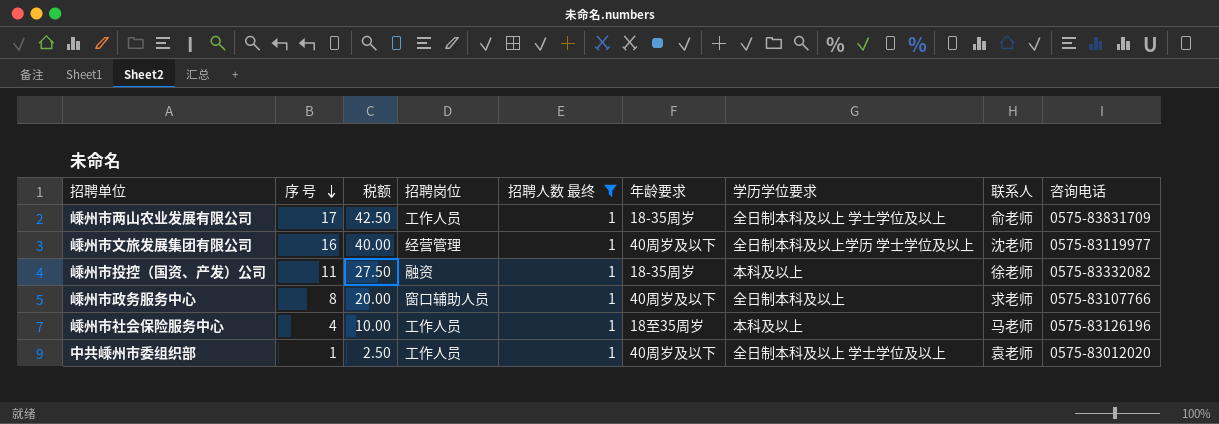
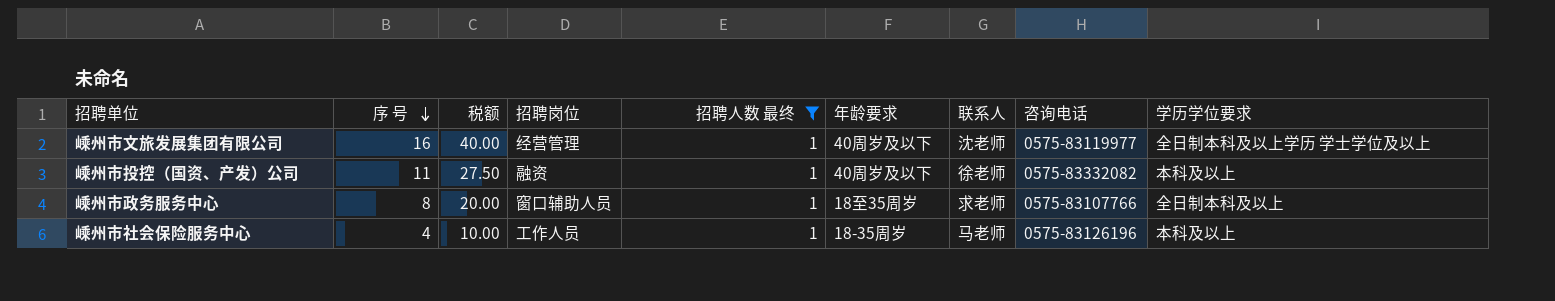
column 学历学位要求 | position: 7 -> 9
row 嵊州市两山农业发展有限公司: 17 | 42.50 | 工作人员 | 1 | 18-35周岁 | 全日制本科及以上 学士学位及以上 | 俞老师 | 0575-83831709 -> none
row 中共嵊州市委组织部: 1 | 2.50 | 工作人员 | 1 | 40周岁及以下 | 全日制本科及以上 学士学位及以上 | 袁老师 | 0575-83012020 -> none
嵊州市投控（国资、产发）公司 | 年龄要求: 18-35周岁 -> 40周岁及以下
嵊州市政务服务中心 | 年龄要求: 40周岁及以下 -> 18至35周岁
嵊州市社会保险服务中心 | 年龄要求: 18至35周岁 -> 18-35周岁

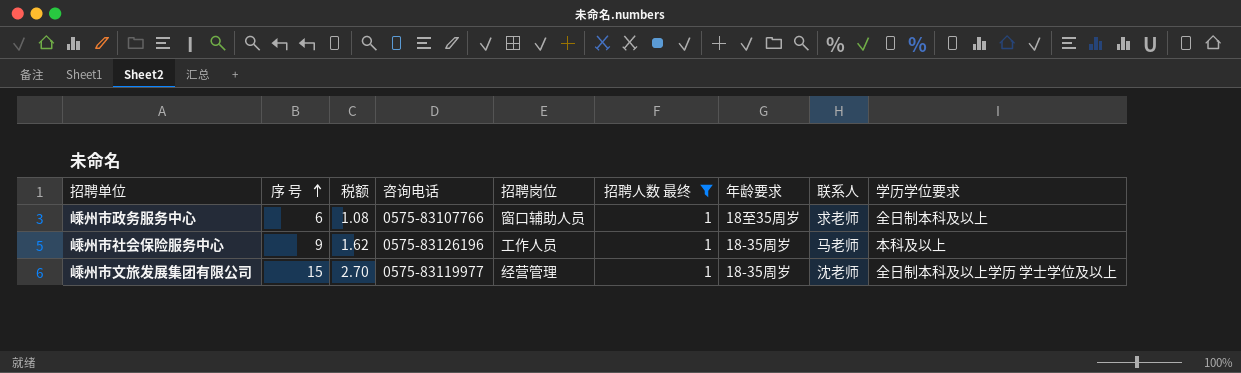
row order: 序 号 descending -> 序 号 ascending
column 税额 | formula: [序 号] * 2.5 -> [序 号] * 0.18
column 咨询电话 | position: 8 -> 4
row 嵊州市投控（国资、产发）公司: 11 | 27.50 | 融资 | 1 | 40周岁及以下 | 徐老师 | 0575-83332082 | 本科及以上 -> none
嵊州市政务服务中心 | 序 号: 8 -> 6
嵊州市社会保险服务中心 | 序 号: 4 -> 9
嵊州市文旅发展集团有限公司 | 序 号: 16 -> 15
嵊州市文旅发展集团有限公司 | 年龄要求: 40周岁及以下 -> 18-35周岁

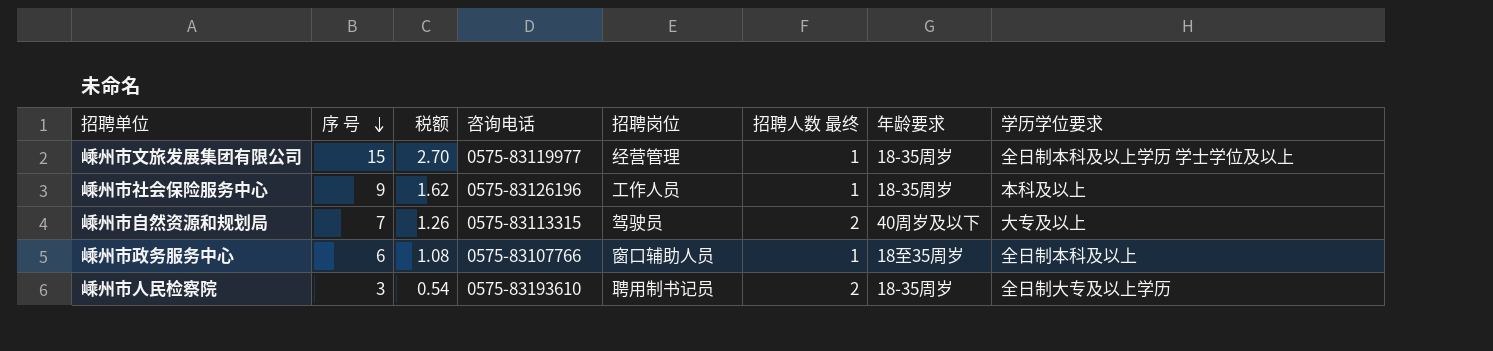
filter: 招聘人数 最终 = 1 -> none
row order: 序 号 ascending -> 序 号 descending
column 联系人 | position: 8 -> none

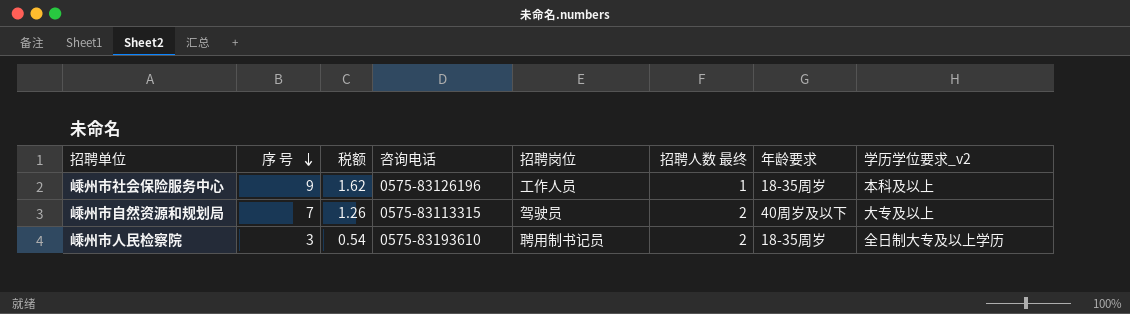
column name: 学历学位要求 -> 学历学位要求_v2
row 嵊州市文旅发展集团有限公司: 15 | 2.70 | 0575-83119977 | 经营管理 | 1 | 18-35周岁 | 全日制本科及以上学历 学士学位及以上 -> none
row 嵊州市政务服务中心: 6 | 1.08 | 0575-83107766 | 窗口辅助人员 | 1 | 18至35周岁 | 全日制本科及以上 -> none

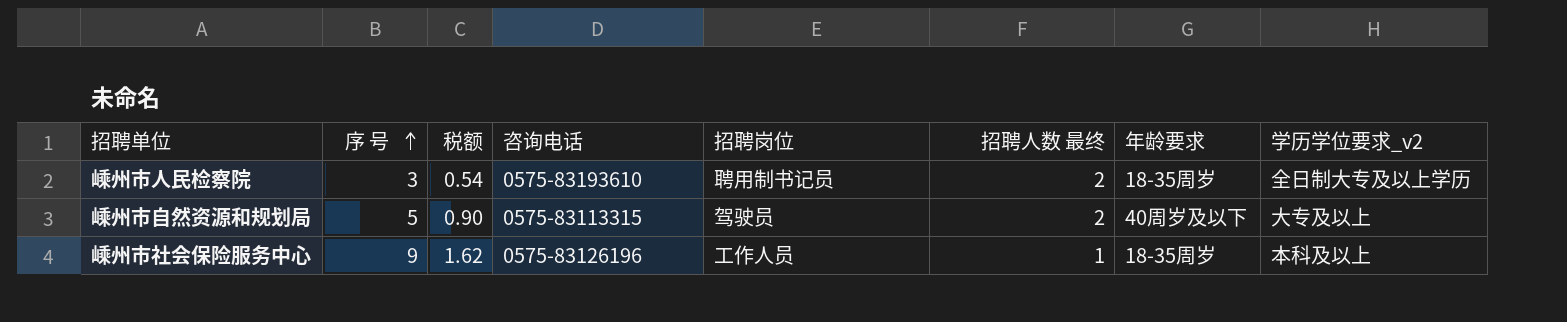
row order: 序 号 descending -> 序 号 ascending
嵊州市自然资源和规划局 | 序 号: 7 -> 5
嵊州市自然资源和规划局 | 税额: 1.26 -> 0.90

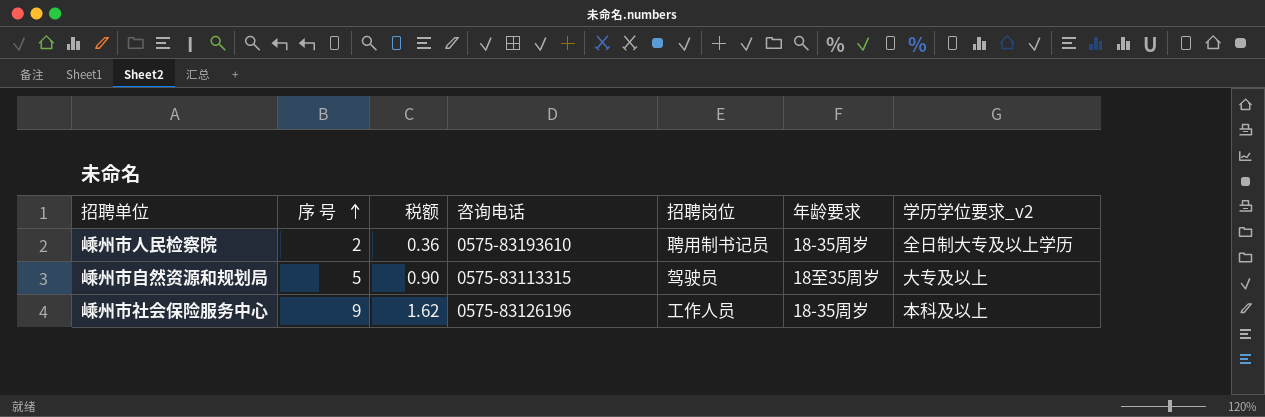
column 招聘人数 最终 | position: 6 -> none
嵊州市人民检察院 | 序 号: 3 -> 2
嵊州市人民检察院 | 税额: 0.54 -> 0.36
嵊州市自然资源和规划局 | 年龄要求: 40周岁及以下 -> 18至35周岁

